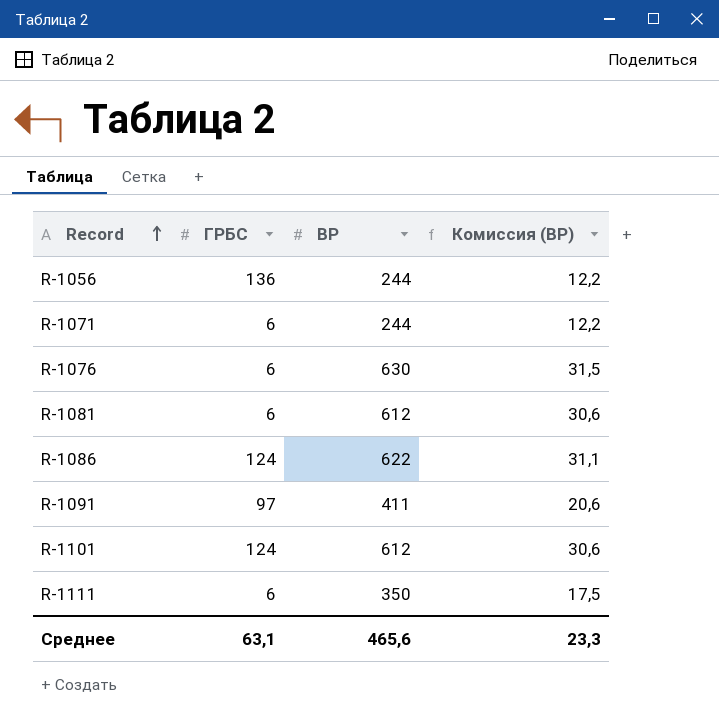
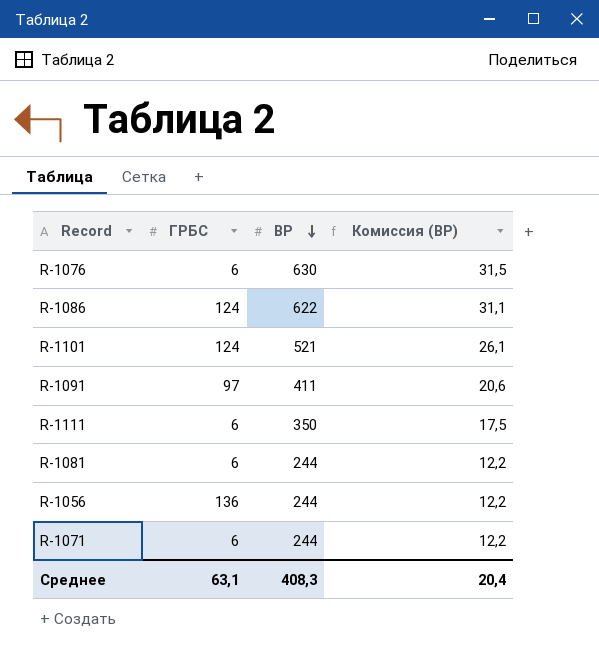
row order: Record ascending -> ВР descending
R-1101 | ВР: 612 -> 521
R-1101 | Комиссия (ВР): 30,6 -> 26,1
R-1081 | ВР: 612 -> 244
R-1081 | Комиссия (ВР): 30,6 -> 12,2
Среднее | ВР: 465,6 -> 408,3
Среднее | Комиссия (ВР): 23,3 -> 20,4

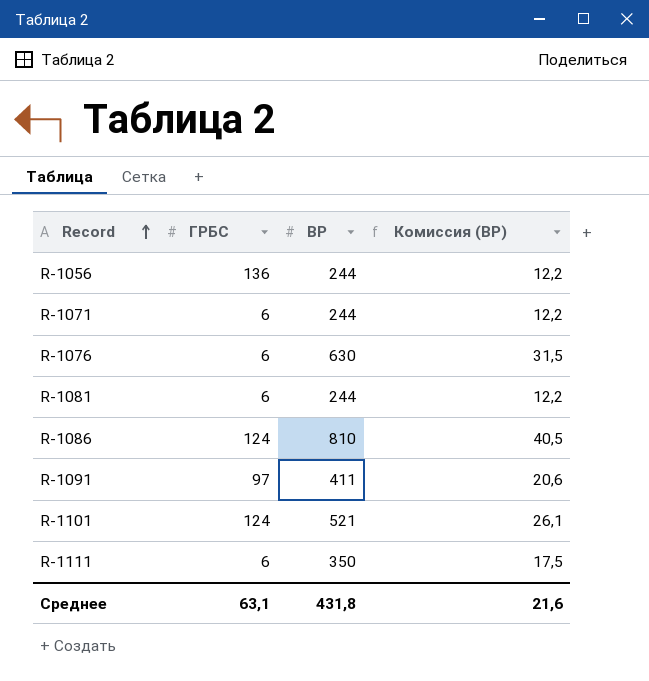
row order: ВР descending -> Record ascending
R-1086 | ВР: 622 -> 810
R-1086 | Комиссия (ВР): 31,1 -> 40,5
Среднее | ВР: 408,3 -> 431,8
Среднее | Комиссия (ВР): 20,4 -> 21,6

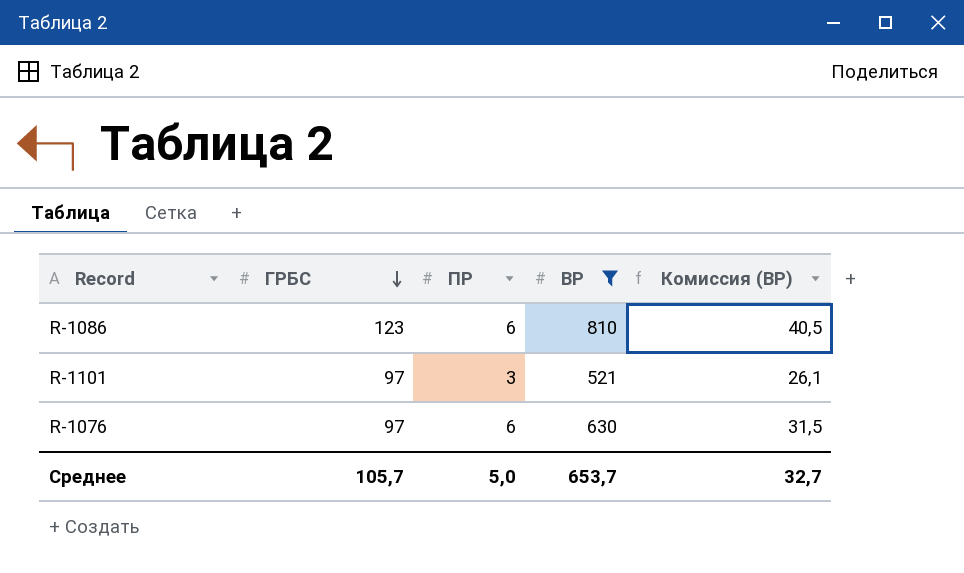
filter: none -> ВР >= 521
row order: Record ascending -> ГРБС descending
column ПР | position: none -> 3
R-1086 | ГРБС: 124 -> 123
R-1101 | ГРБС: 124 -> 97
R-1076 | ГРБС: 6 -> 97
Среднее | ГРБС: 63,1 -> 105,7
Среднее | ВР: 431,8 -> 653,7
Среднее | Комиссия (ВР): 21,6 -> 32,7

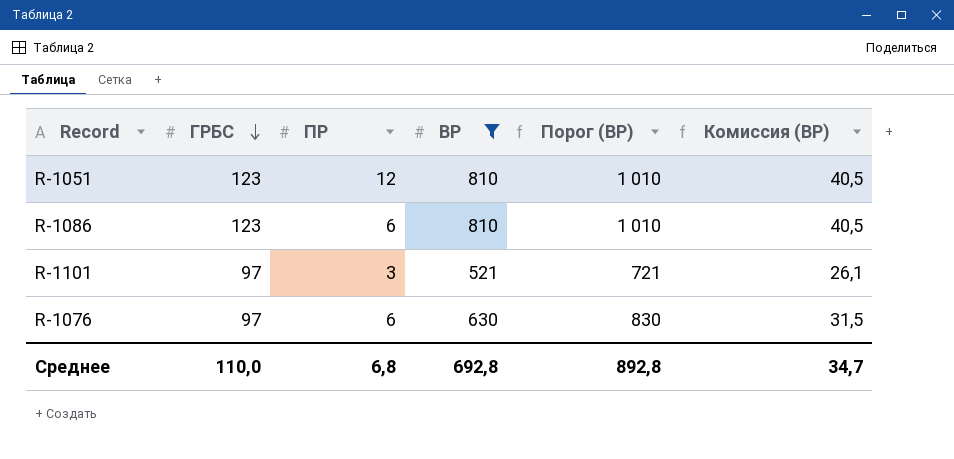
column Порог (ВР) | formula: none -> [ВР] + 200
row R-1051: none -> 123 | 12 | 810 | 1 010 | 40,5
Среднее | ГРБС: 105,7 -> 110,0
Среднее | ПР: 5,0 -> 6,8
Среднее | ВР: 653,7 -> 692,8
Среднее | Комиссия (ВР): 32,7 -> 34,7

